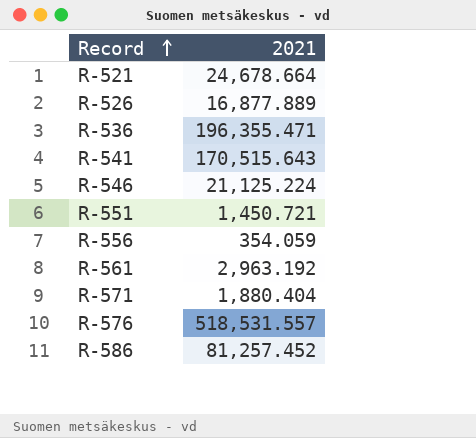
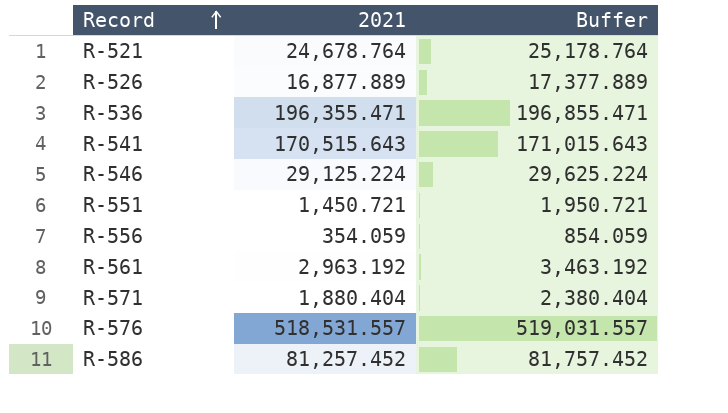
column Buffer | formula: none -> [2021] + 500
R-521 | 2021: 24,678.664 -> 24,678.764
R-546 | 2021: 21,125.224 -> 29,125.224

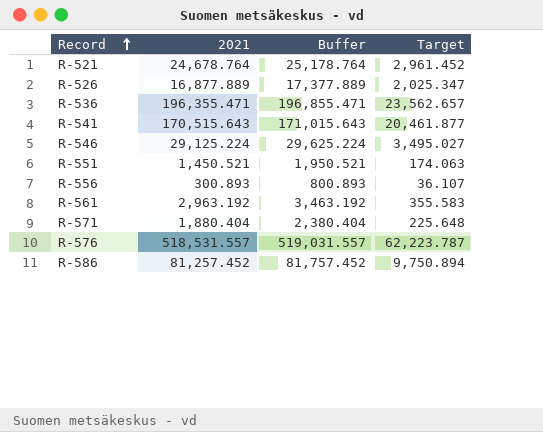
column Target | formula: none -> [2021] * 0.12
R-551 | 2021: 1,450.721 -> 1,450.521
R-551 | Buffer: 1,950.721 -> 1,950.521
R-556 | 2021: 354.059 -> 300.893
R-556 | Buffer: 854.059 -> 800.893

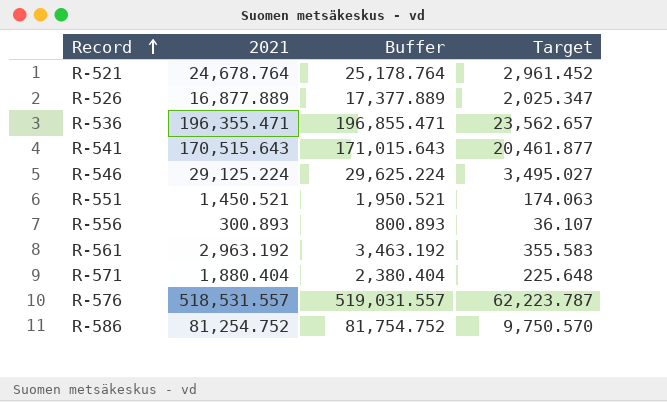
R-586 | 2021: 81,257.452 -> 81,254.752
R-586 | Buffer: 81,757.452 -> 81,754.752
R-586 | Target: 9,750.894 -> 9,750.570

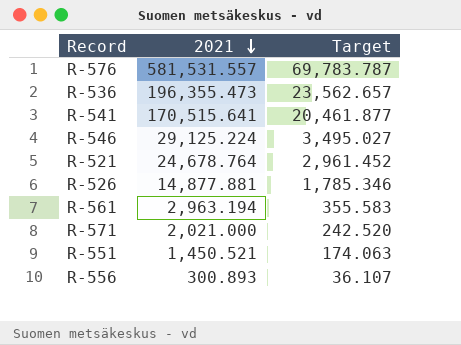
row order: Record ascending -> 2021 descending
column Buffer | formula: [2021] + 500 -> none
row R-586: 81,254.752 | 81,754.752 | 9,750.570 -> none
R-576 | 2021: 518,531.557 -> 581,531.557
R-576 | Target: 62,223.787 -> 69,783.787
R-536 | 2021: 196,355.471 -> 196,355.473
R-541 | 2021: 170,515.643 -> 170,515.641
R-526 | 2021: 16,877.889 -> 14,877.881
R-526 | Target: 2,025.347 -> 1,785.346
R-561 | 2021: 2,963.192 -> 2,963.194
R-571 | 2021: 1,880.404 -> 2,021.000
R-571 | Target: 225.648 -> 242.520

